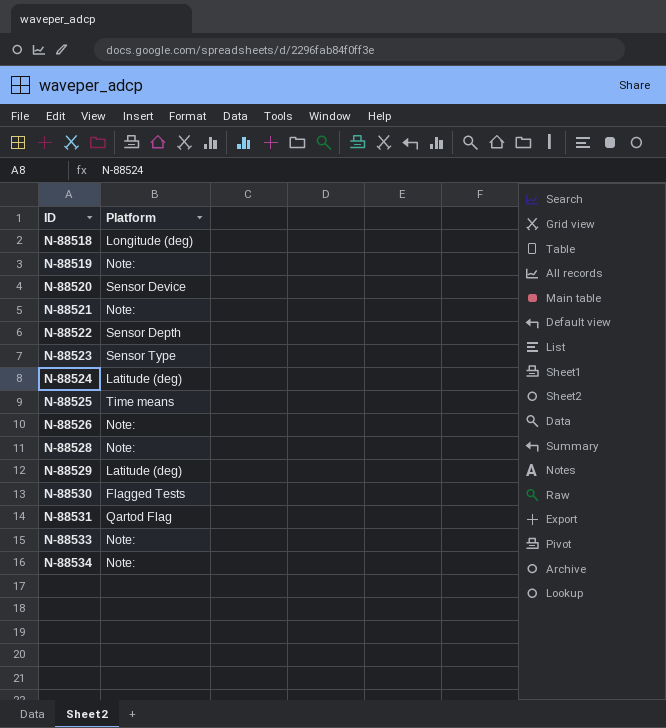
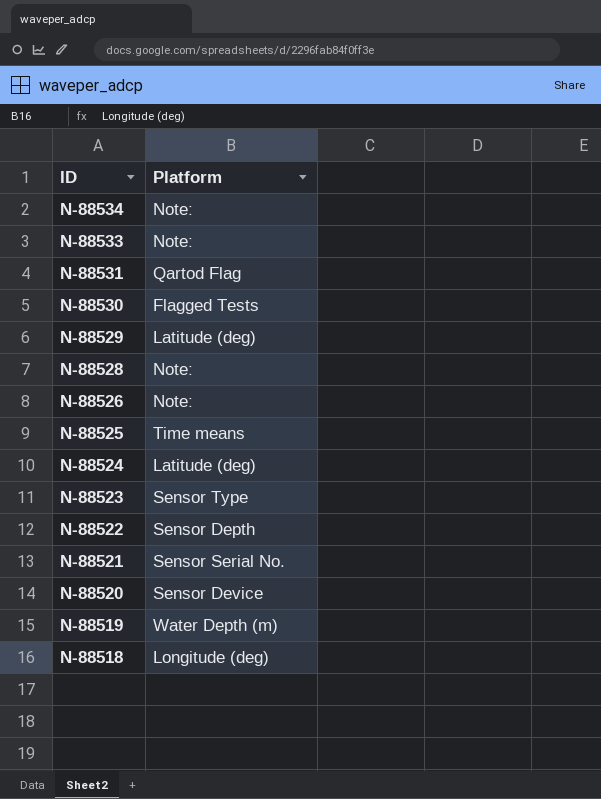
row order: ID ascending -> ID descending
N-88521 | Platform: Note: -> Sensor Serial No.
N-88519 | Platform: Note: -> Water Depth (m)

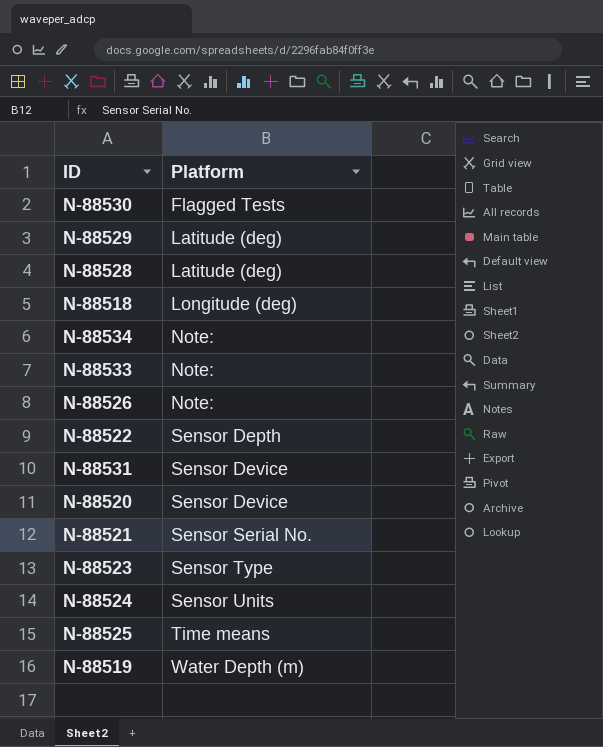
row order: ID descending -> Platform ascending
N-88528 | Platform: Note: -> Latitude (deg)
N-88531 | Platform: Qartod Flag -> Sensor Device
N-88524 | Platform: Latitude (deg) -> Sensor Units

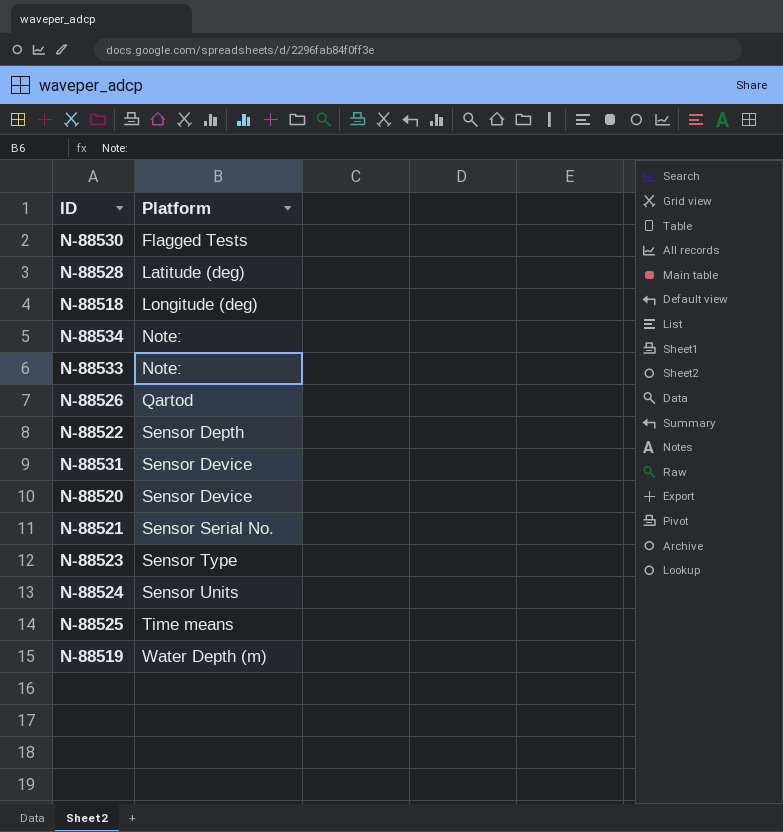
row N-88529: Latitude (deg) -> none
N-88526 | Platform: Note: -> Qartod

